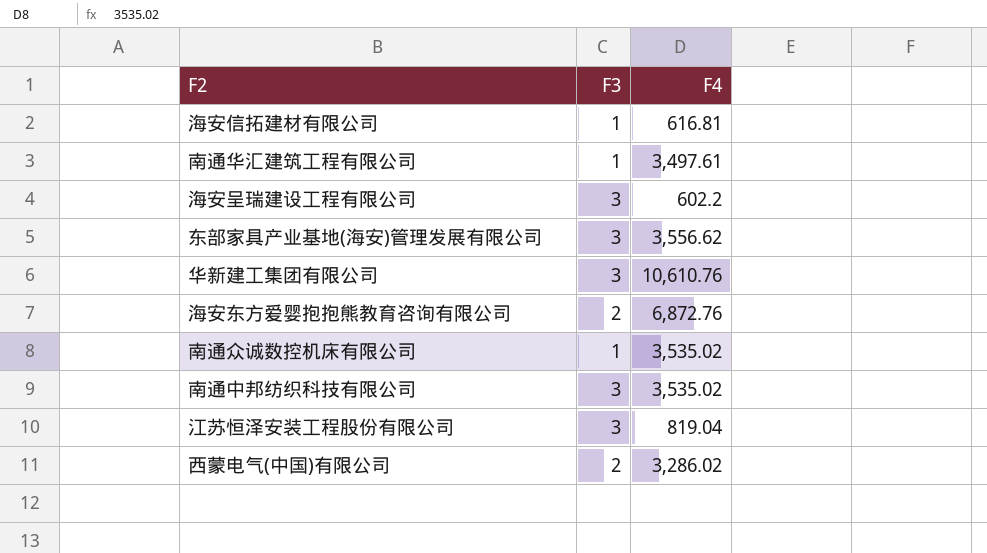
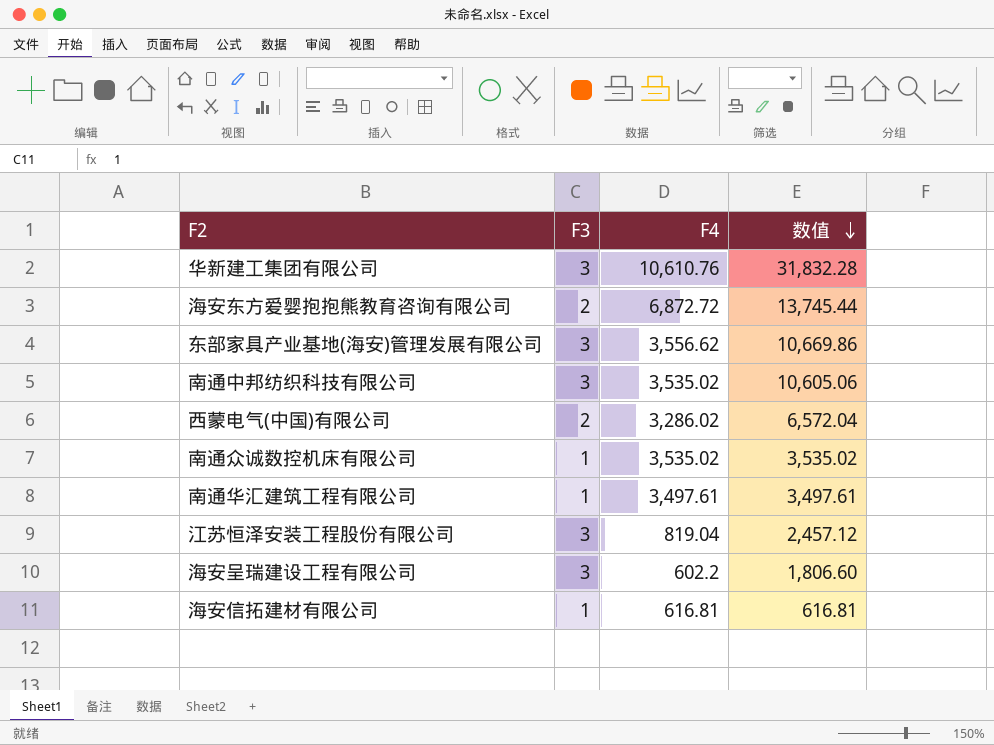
row order: none -> 数值 descending
column 数值 | formula: none -> [F3] * [F4]
海安东方爱婴抱抱熊教育咨询有限公司 | F4: 6,872.76 -> 6,872.72

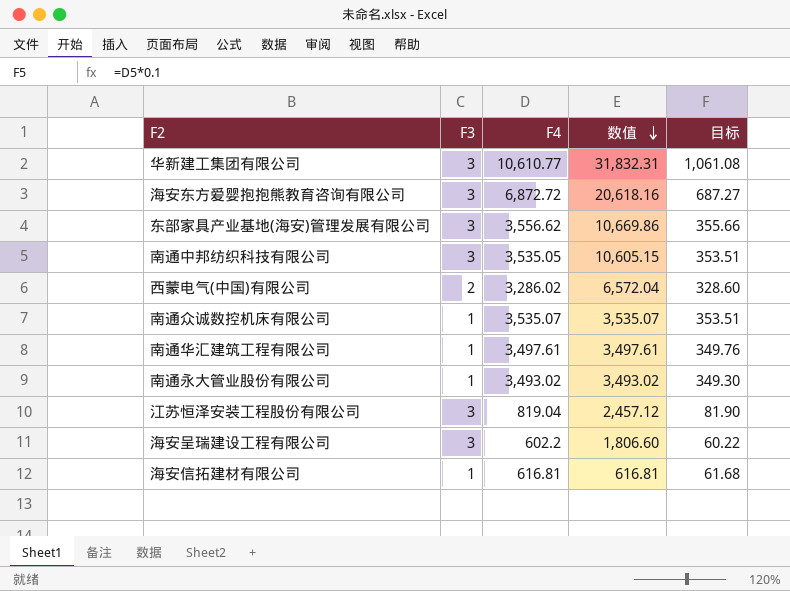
column 目标 | formula: none -> [F4] * 0.1
华新建工集团有限公司 | F4: 10,610.76 -> 10,610.77
华新建工集团有限公司 | 数值: 31,832.28 -> 31,832.31
海安东方爱婴抱抱熊教育咨询有限公司 | F3: 2 -> 3
海安东方爱婴抱抱熊教育咨询有限公司 | 数值: 13,745.44 -> 20,618.16
南通中邦纺织科技有限公司 | F4: 3,535.02 -> 3,535.05
南通中邦纺织科技有限公司 | 数值: 10,605.06 -> 10,605.15
南通众诚数控机床有限公司 | F4: 3,535.02 -> 3,535.07
南通众诚数控机床有限公司 | 数值: 3,535.02 -> 3,535.07
row 南通永大管业股份有限公司: none -> 1 | 3,493.02 | 3,493.02 | 349.30

